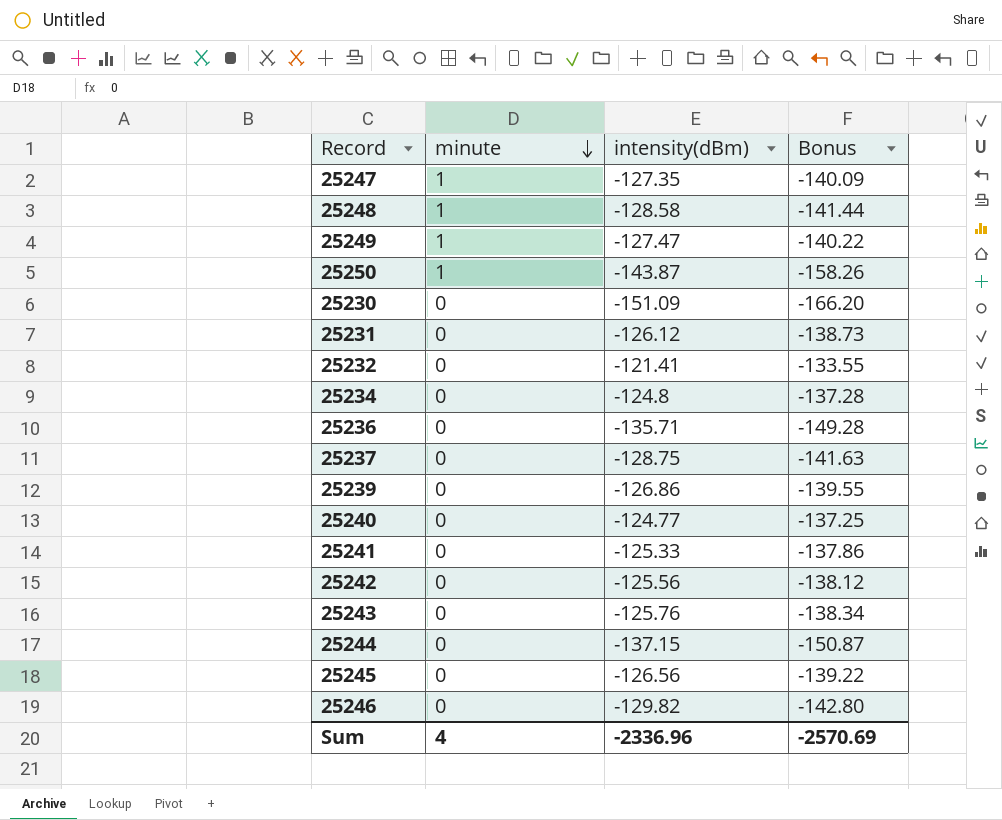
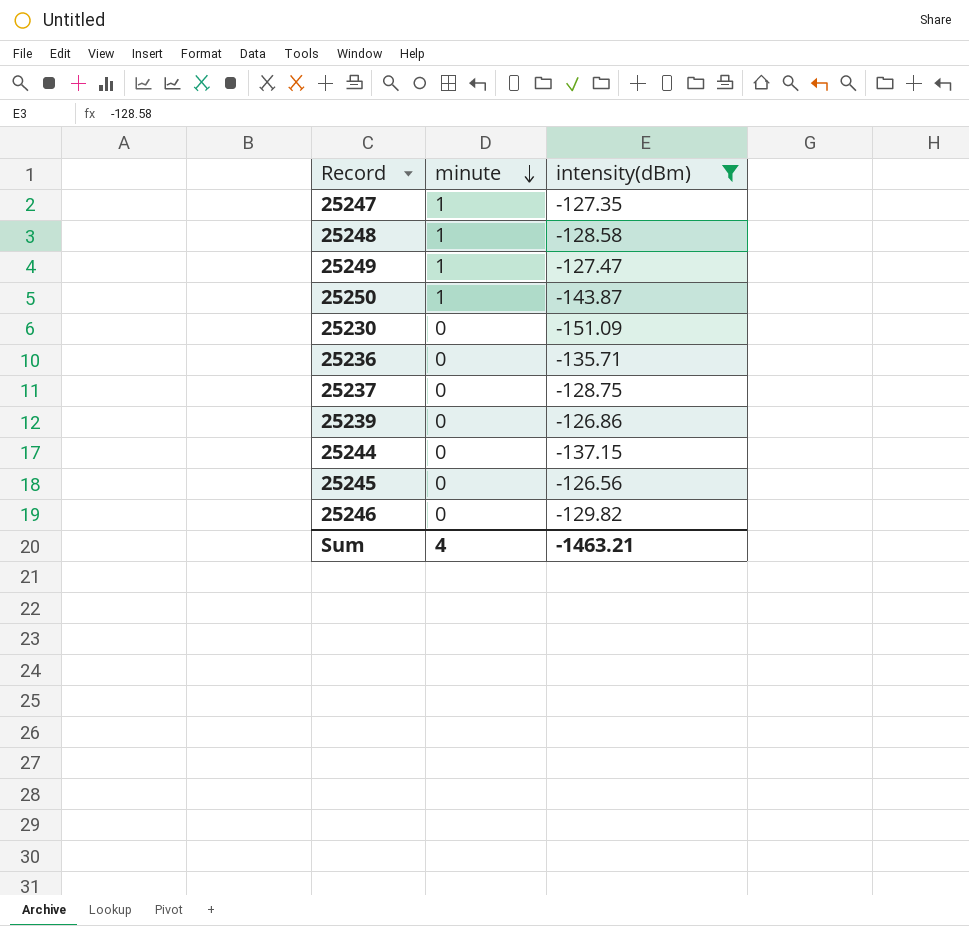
filter: none -> intensity(dBm) <= -126.56
column Bonus | formula: [intensity(dBm)] * 1.1 -> none
Sum | intensity(dBm): -2336.96 -> -1463.21

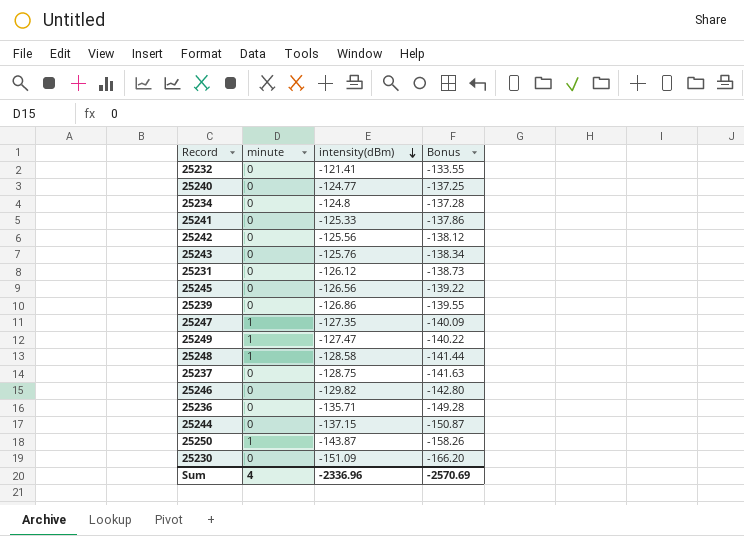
filter: intensity(dBm) <= -126.56 -> none
row order: minute descending -> intensity(dBm) descending
column Bonus | formula: none -> [intensity(dBm)] * 1.1
Sum | intensity(dBm): -1463.21 -> -2336.96

